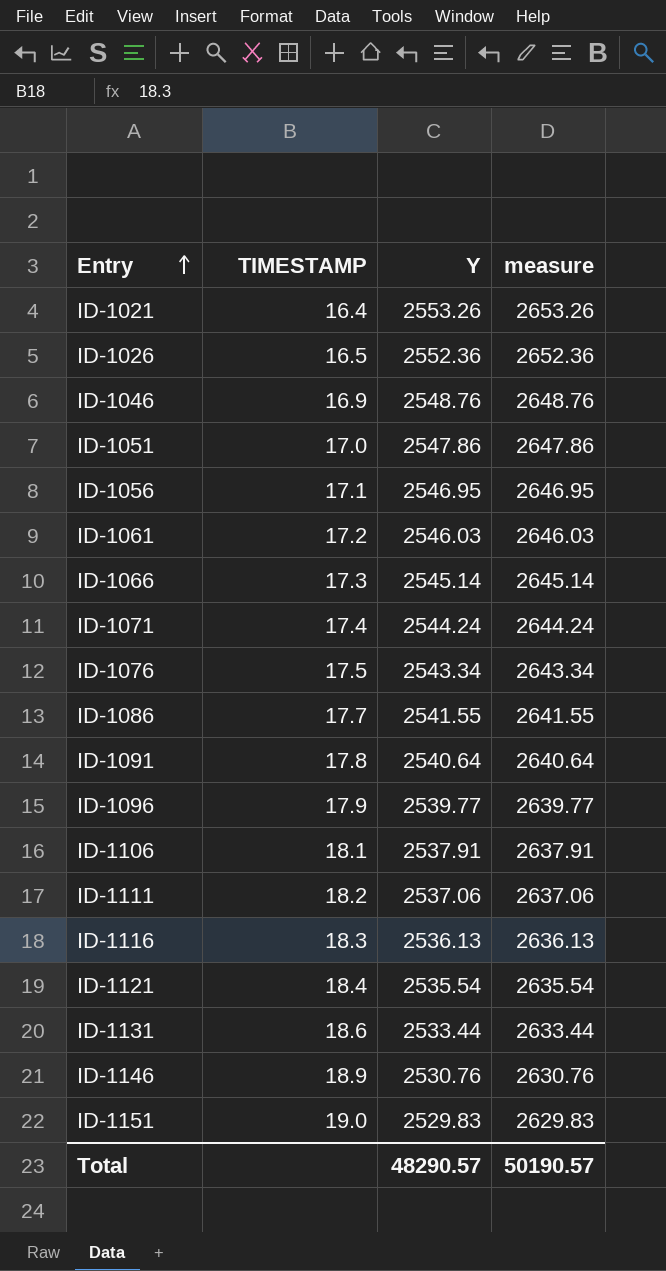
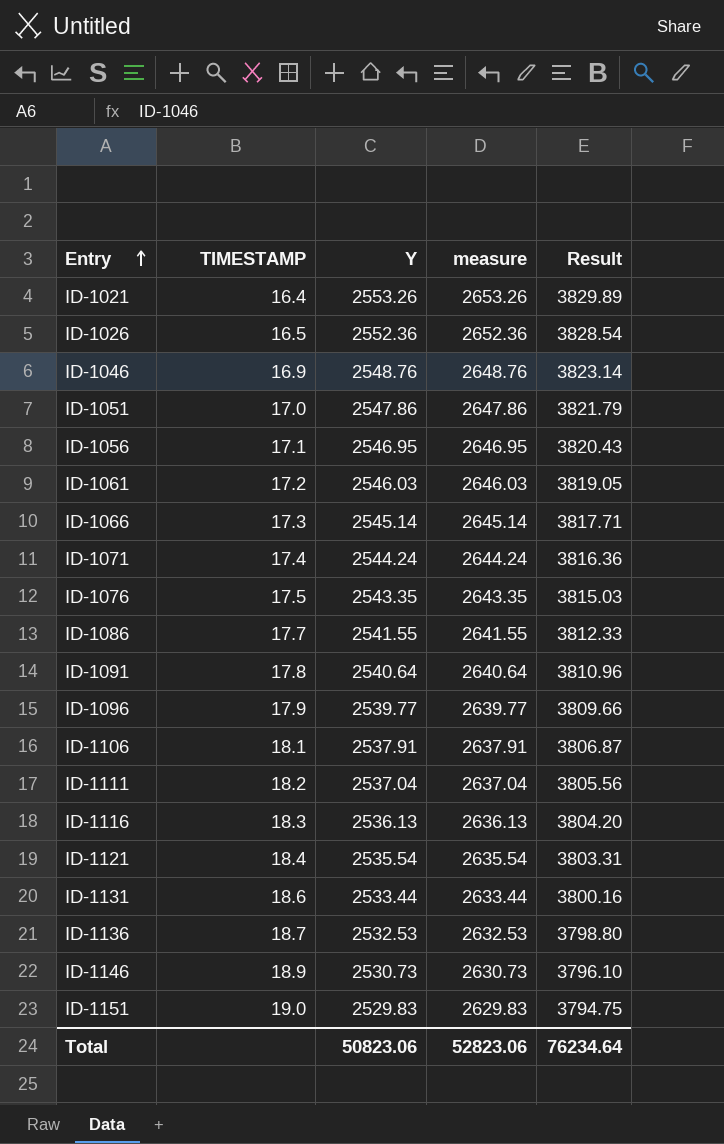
column Result | formula: none -> [Y] * 1.5
ID-1076 | Y: 2543.34 -> 2543.35
ID-1076 | measure: 2643.34 -> 2643.35
ID-1111 | Y: 2537.06 -> 2537.04
ID-1111 | measure: 2637.06 -> 2637.04
row ID-1136: none -> 18.7 | 2532.53 | 2632.53 | 3798.80
ID-1146 | Y: 2530.76 -> 2530.73
ID-1146 | measure: 2630.76 -> 2630.73
Total | Y: 48290.57 -> 50823.06
Total | measure: 50190.57 -> 52823.06

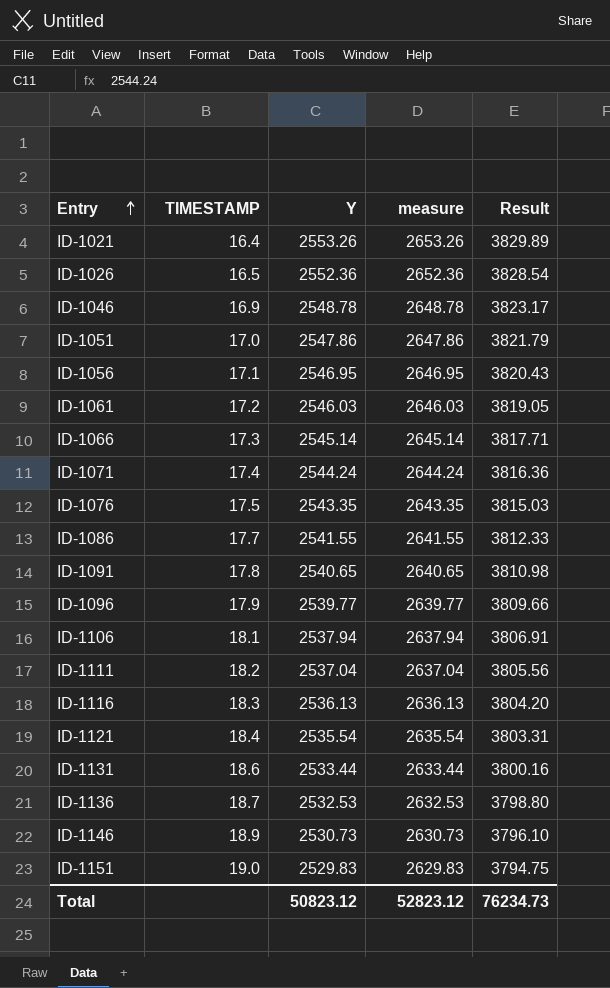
ID-1046 | Y: 2548.76 -> 2548.78
ID-1046 | measure: 2648.76 -> 2648.78
ID-1046 | Result: 3823.14 -> 3823.17
ID-1091 | Y: 2540.64 -> 2540.65
ID-1091 | measure: 2640.64 -> 2640.65
ID-1091 | Result: 3810.96 -> 3810.98
ID-1106 | Y: 2537.91 -> 2537.94
ID-1106 | measure: 2637.91 -> 2637.94
ID-1106 | Result: 3806.87 -> 3806.91
Total | Y: 50823.06 -> 50823.12
Total | measure: 52823.06 -> 52823.12
Total | Result: 76234.64 -> 76234.73

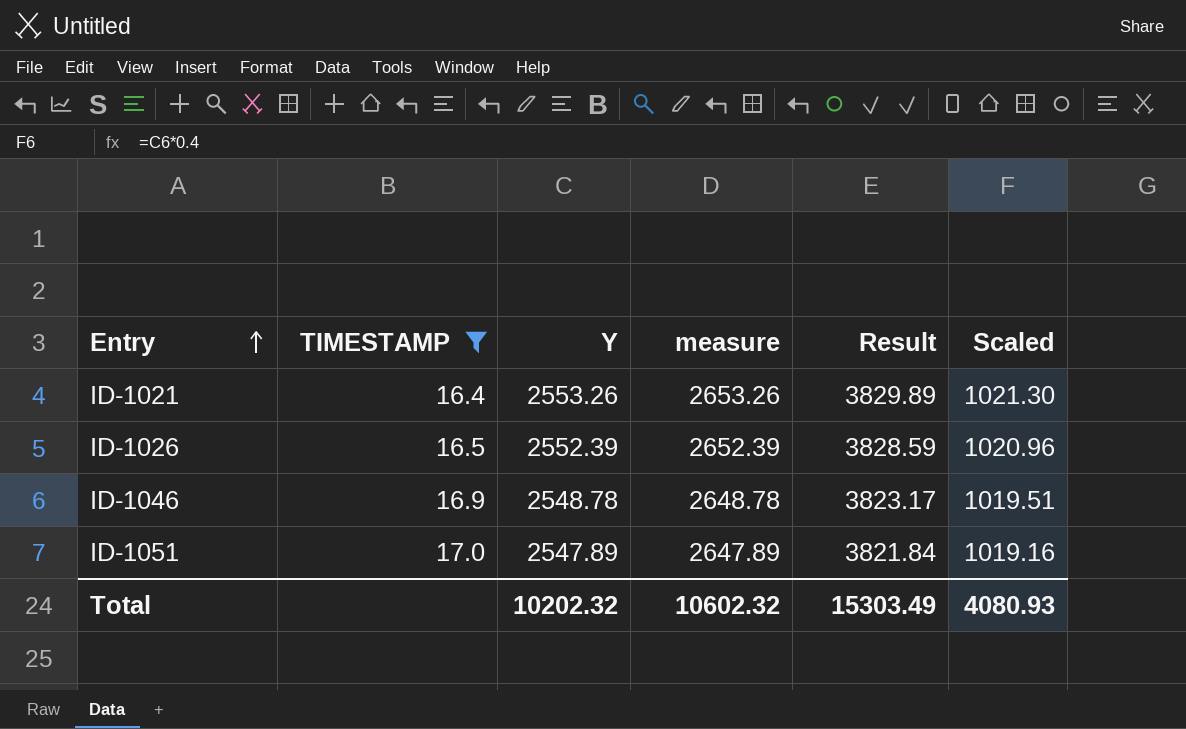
filter: none -> TIMESTAMP <= 17.0
column Scaled | formula: none -> [Y] * 0.4
ID-1026 | Y: 2552.36 -> 2552.39
ID-1026 | measure: 2652.36 -> 2652.39
ID-1026 | Result: 3828.54 -> 3828.59
ID-1051 | Y: 2547.86 -> 2547.89
ID-1051 | measure: 2647.86 -> 2647.89
ID-1051 | Result: 3821.79 -> 3821.84
Total | Y: 50823.12 -> 10202.32
Total | measure: 52823.12 -> 10602.32
Total | Result: 76234.73 -> 15303.49

